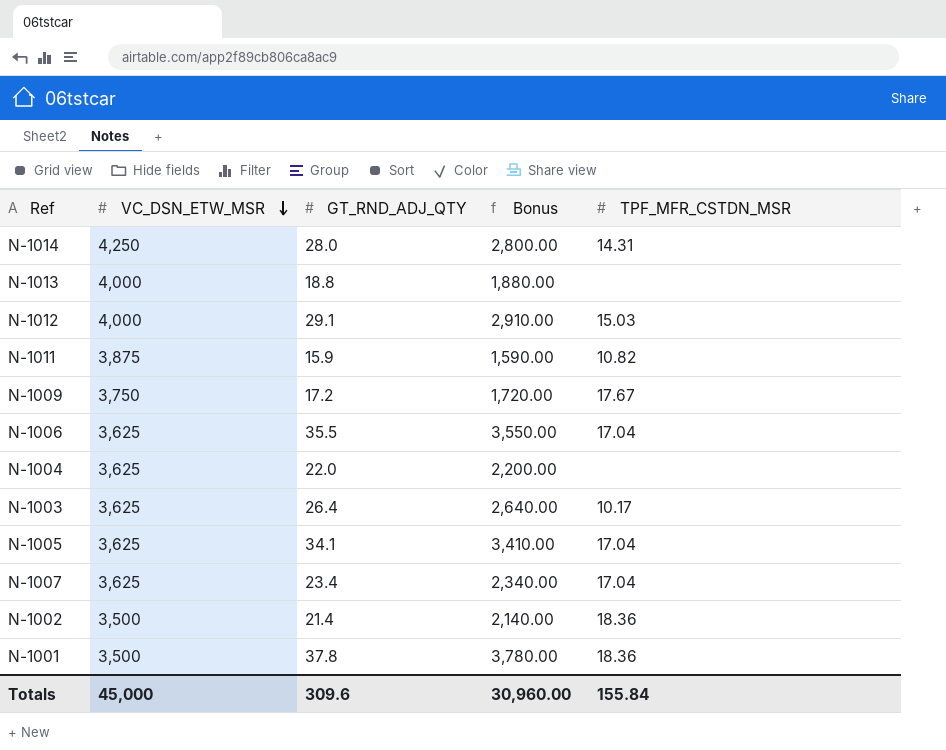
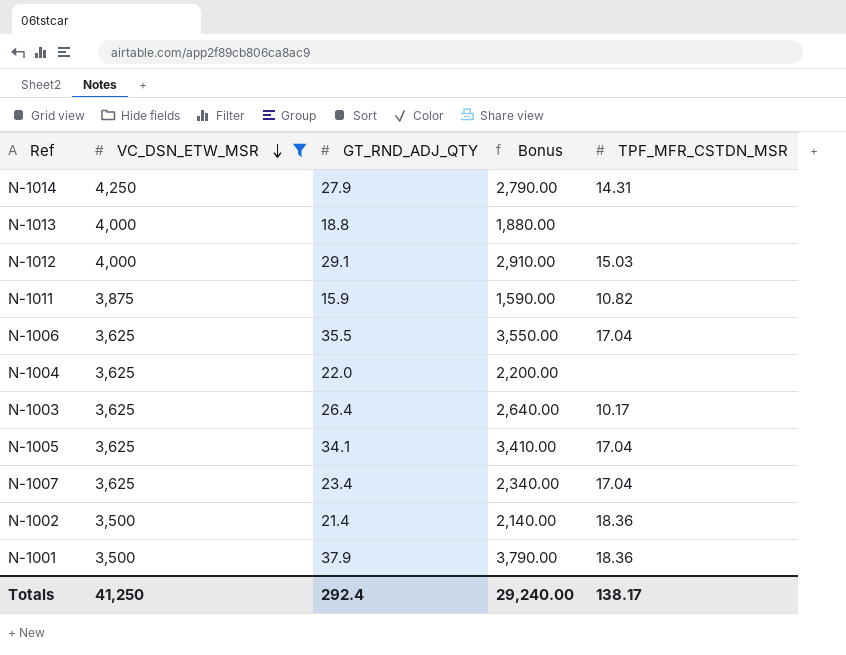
filter: none -> VC_DSN_ETW_MSR != 3,750
N-1014 | GT_RND_ADJ_QTY: 28.0 -> 27.9
N-1014 | Bonus: 2,800.00 -> 2,790.00
N-1001 | GT_RND_ADJ_QTY: 37.8 -> 37.9
N-1001 | Bonus: 3,780.00 -> 3,790.00
Totals | VC_DSN_ETW_MSR: 45,000 -> 41,250
Totals | GT_RND_ADJ_QTY: 309.6 -> 292.4
Totals | Bonus: 30,960.00 -> 29,240.00
Totals | TPF_MFR_CSTDN_MSR: 155.84 -> 138.17

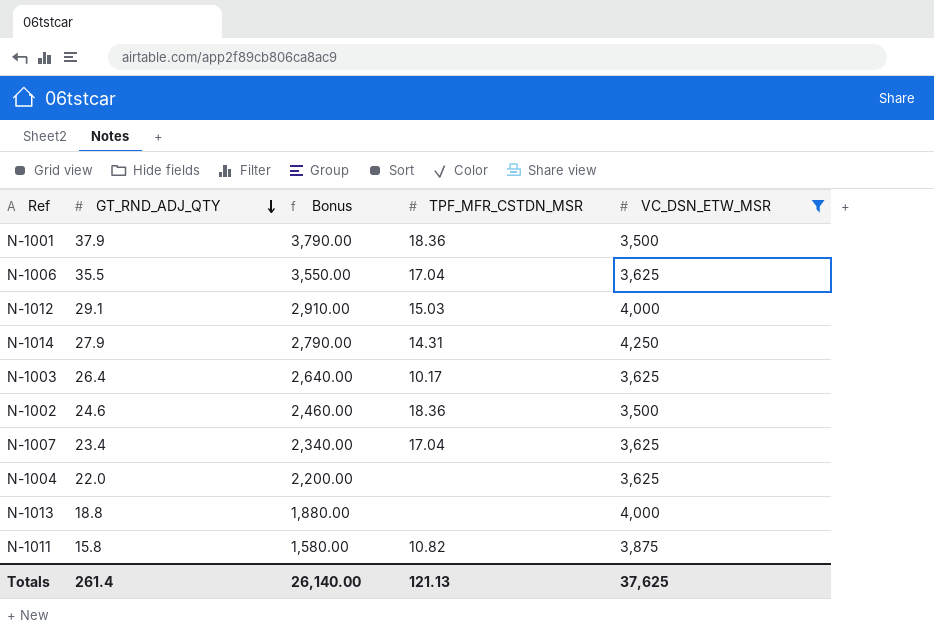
row order: VC_DSN_ETW_MSR descending -> GT_RND_ADJ_QTY descending
column VC_DSN_ETW_MSR | position: 2 -> 5
row N-1005: 3,625 | 34.1 | 3,410.00 | 17.04 -> none
N-1002 | GT_RND_ADJ_QTY: 21.4 -> 24.6
N-1002 | Bonus: 2,140.00 -> 2,460.00
N-1011 | GT_RND_ADJ_QTY: 15.9 -> 15.8
N-1011 | Bonus: 1,590.00 -> 1,580.00
Totals | GT_RND_ADJ_QTY: 292.4 -> 261.4
Totals | Bonus: 29,240.00 -> 26,140.00
Totals | TPF_MFR_CSTDN_MSR: 138.17 -> 121.13
Totals | VC_DSN_ETW_MSR: 41,250 -> 37,625

